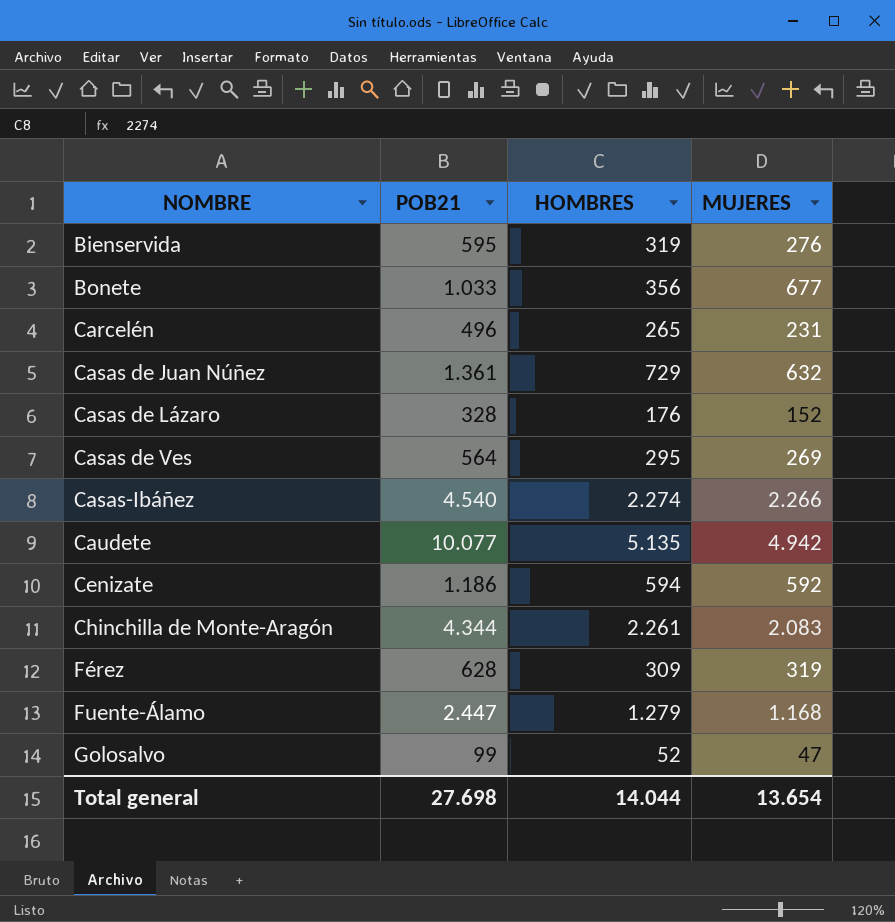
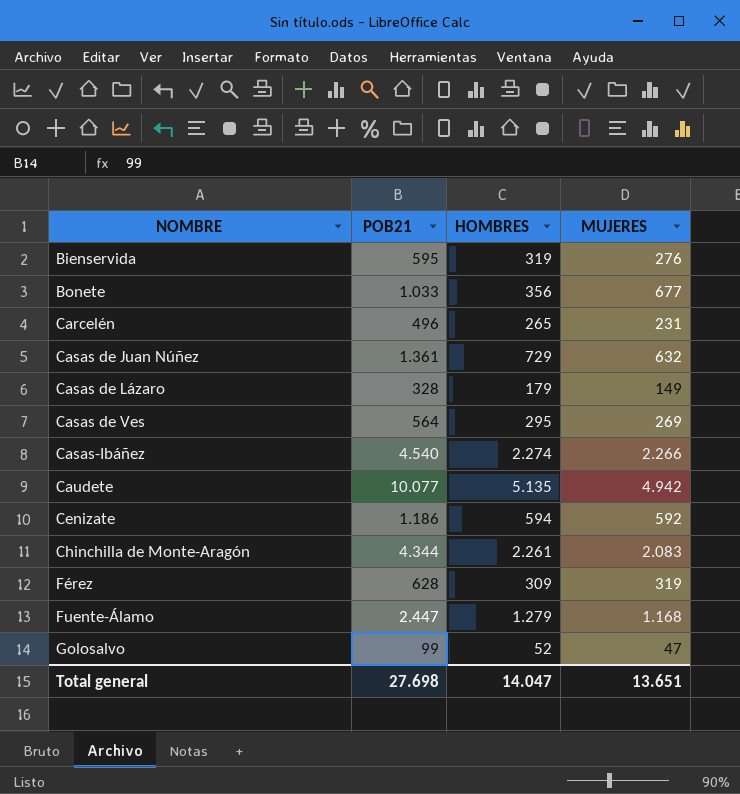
Casas de Lázaro | HOMBRES: 176 -> 179
Casas de Lázaro | MUJERES: 152 -> 149
Total general | HOMBRES: 14.044 -> 14.047
Total general | MUJERES: 13.654 -> 13.651

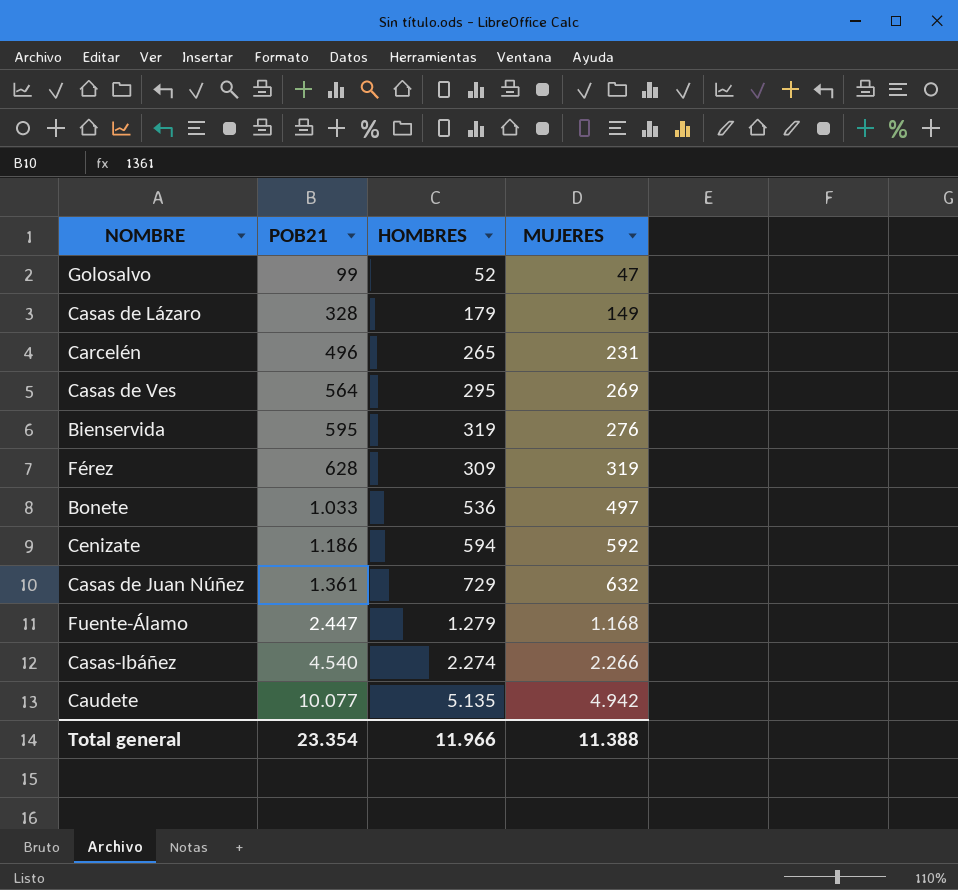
row order: NOMBRE ascending -> POB21 ascending
row Chinchilla de Monte-Aragón: 4.344 | 2.261 | 2.083 -> none
Bonete | HOMBRES: 356 -> 536
Bonete | MUJERES: 677 -> 497
Total general | POB21: 27.698 -> 23.354
Total general | HOMBRES: 14.047 -> 11.966
Total general | MUJERES: 13.651 -> 11.388

